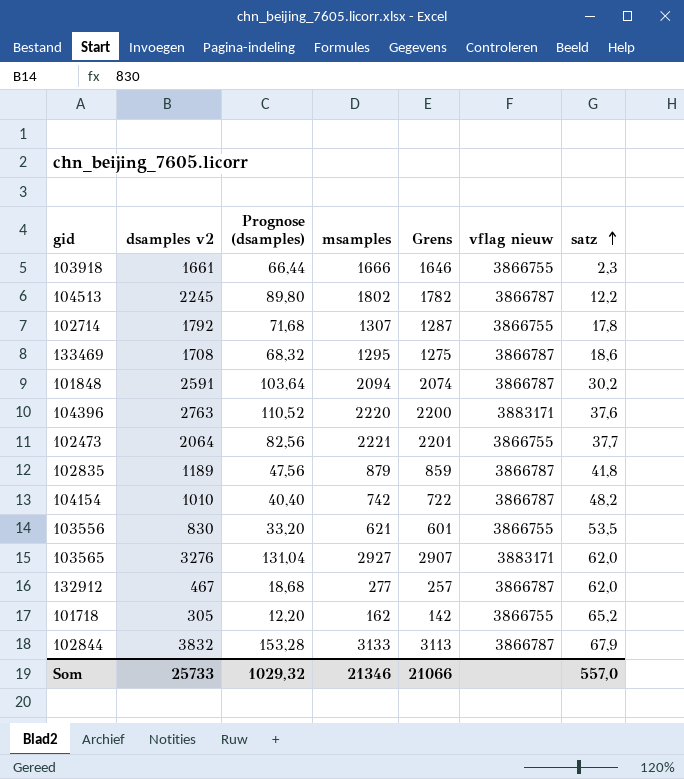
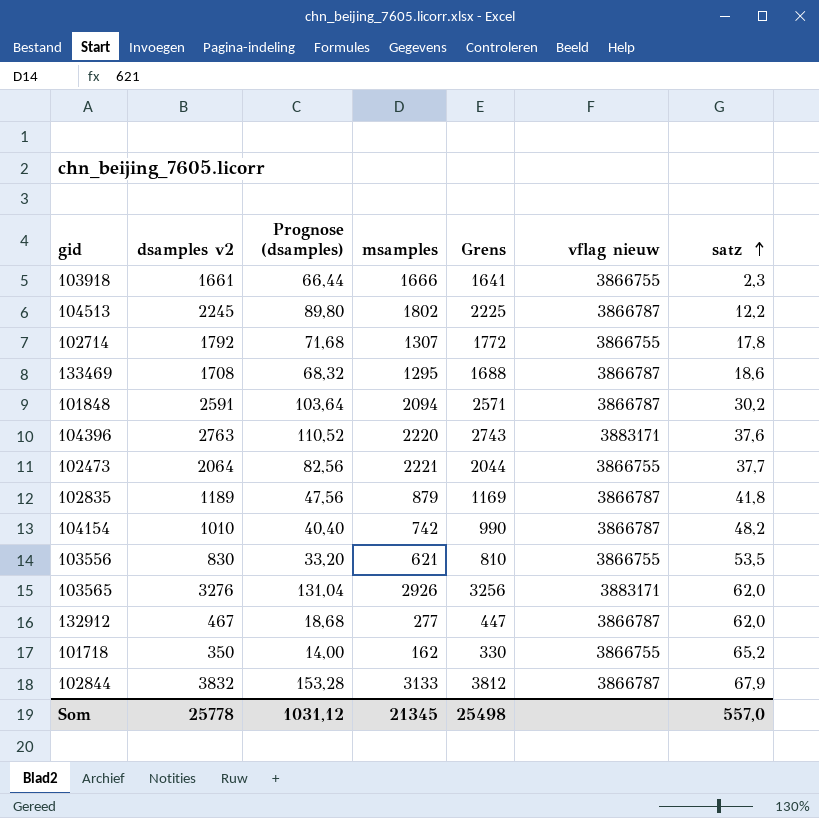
column Grens | formula: [msamples] - 20 -> [dsamples v2] - 20
103565 | msamples: 2927 -> 2926
101718 | dsamples v2: 305 -> 350
101718 | Prognose (dsamples): 12,20 -> 14,00
Som | dsamples v2: 25733 -> 25778
Som | Prognose (dsamples): 1029,32 -> 1031,12
Som | msamples: 21346 -> 21345
Som | Grens: 21066 -> 25498

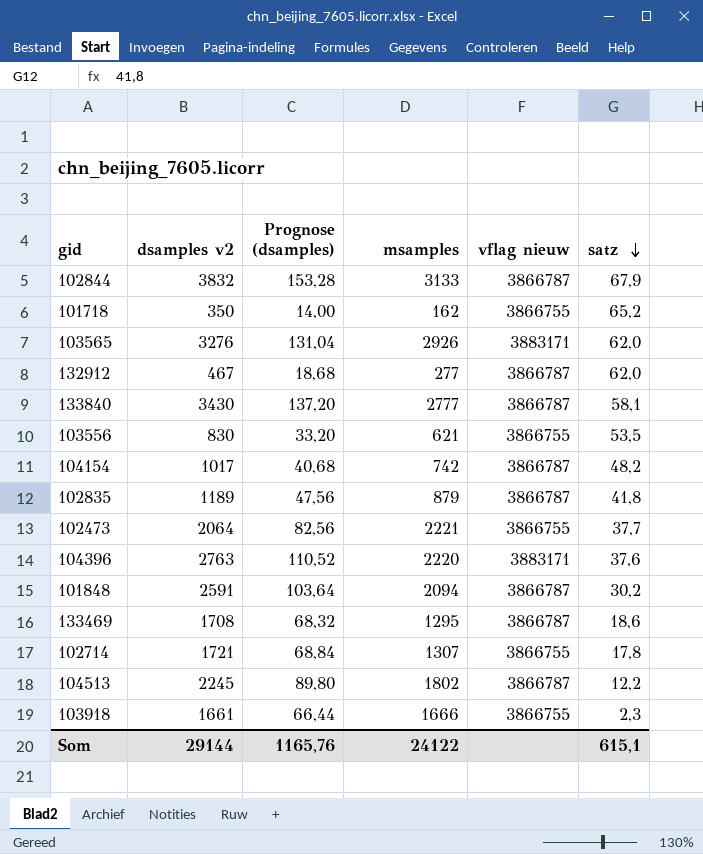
row order: satz ascending -> satz descending
column Grens | formula: [dsamples v2] - 20 -> none
row 133840: none -> 3430 | 137,20 | 2777 | 3866787 | 58,1
104154 | dsamples v2: 1010 -> 1017
104154 | Prognose (dsamples): 40,40 -> 40,68
102714 | dsamples v2: 1792 -> 1721
102714 | Prognose (dsamples): 71,68 -> 68,84
Som | dsamples v2: 25778 -> 29144
Som | Prognose (dsamples): 1031,12 -> 1165,76
Som | msamples: 21345 -> 24122
Som | satz: 557,0 -> 615,1

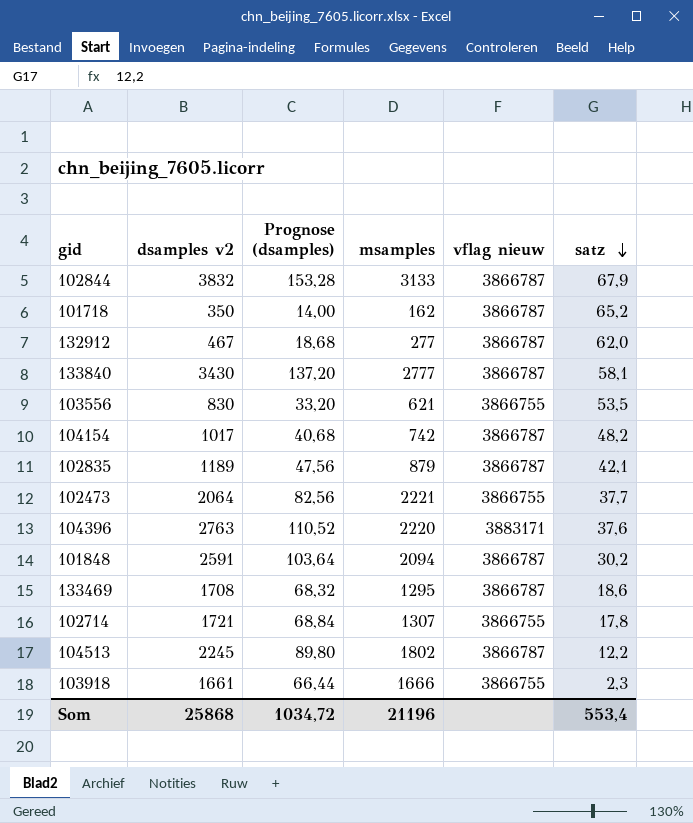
row 103565: 3276 | 131,04 | 2926 | 3883171 | 62,0 -> none
101718 | vflag nieuw: 3866755 -> 3866787
102835 | satz: 41,8 -> 42,1
Som | dsamples v2: 29144 -> 25868
Som | Prognose (dsamples): 1165,76 -> 1034,72
Som | msamples: 24122 -> 21196
Som | satz: 615,1 -> 553,4

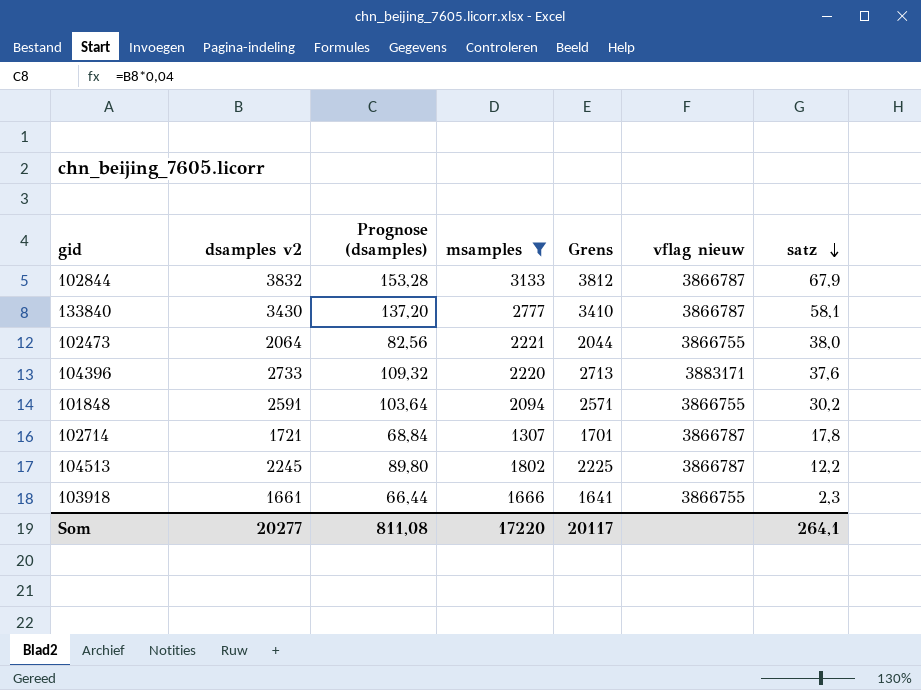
filter: none -> msamples >= 1307
column Grens | formula: none -> [dsamples v2] - 20
102473 | satz: 37,7 -> 38,0
104396 | dsamples v2: 2763 -> 2733
104396 | Prognose (dsamples): 110,52 -> 109,32
101848 | vflag nieuw: 3866787 -> 3866755
102714 | vflag nieuw: 3866755 -> 3866787
Som | dsamples v2: 25868 -> 20277
Som | Prognose (dsamples): 1034,72 -> 811,08
Som | msamples: 21196 -> 17220
Som | satz: 553,4 -> 264,1

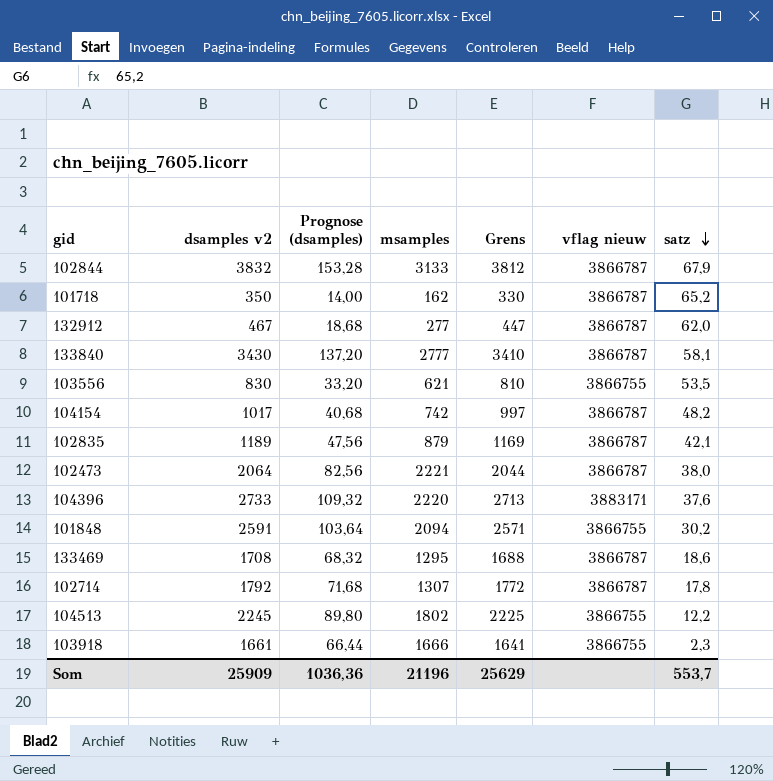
filter: msamples >= 1307 -> none
102473 | vflag nieuw: 3866755 -> 3866787
102714 | dsamples v2: 1721 -> 1792
102714 | Prognose (dsamples): 68,84 -> 71,68
102714 | Grens: 1701 -> 1772
104513 | vflag nieuw: 3866787 -> 3866755
Som | dsamples v2: 20277 -> 25909
Som | Prognose (dsamples): 811,08 -> 1036,36
Som | msamples: 17220 -> 21196
Som | Grens: 20117 -> 25629
Som | satz: 264,1 -> 553,7

